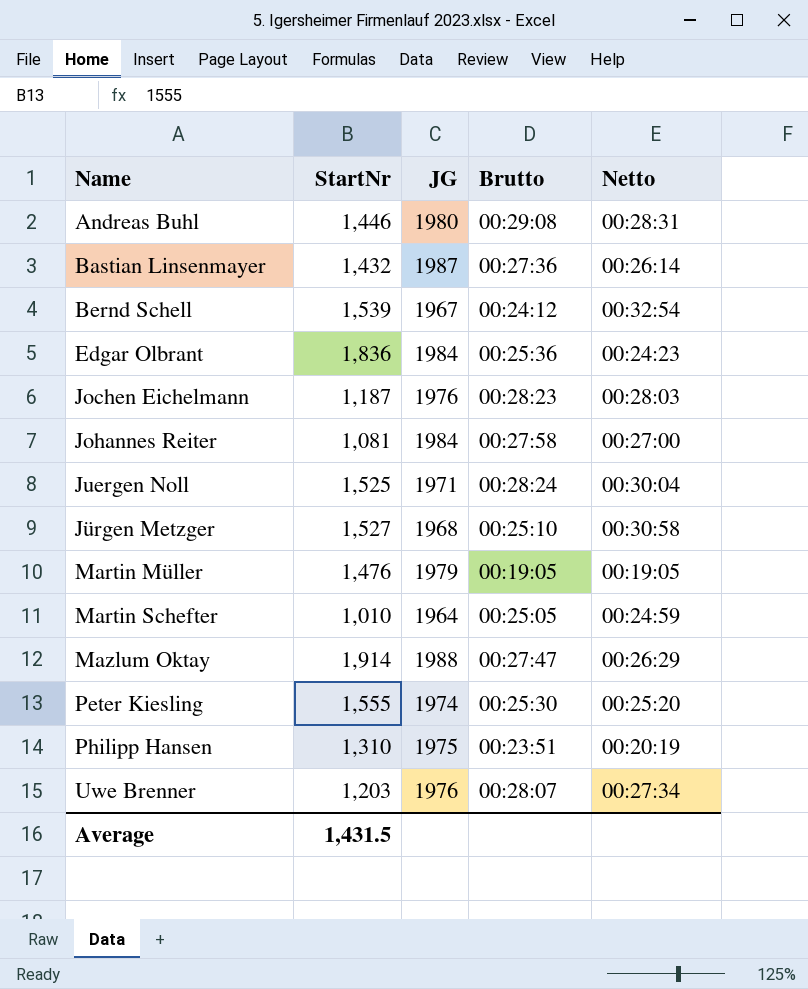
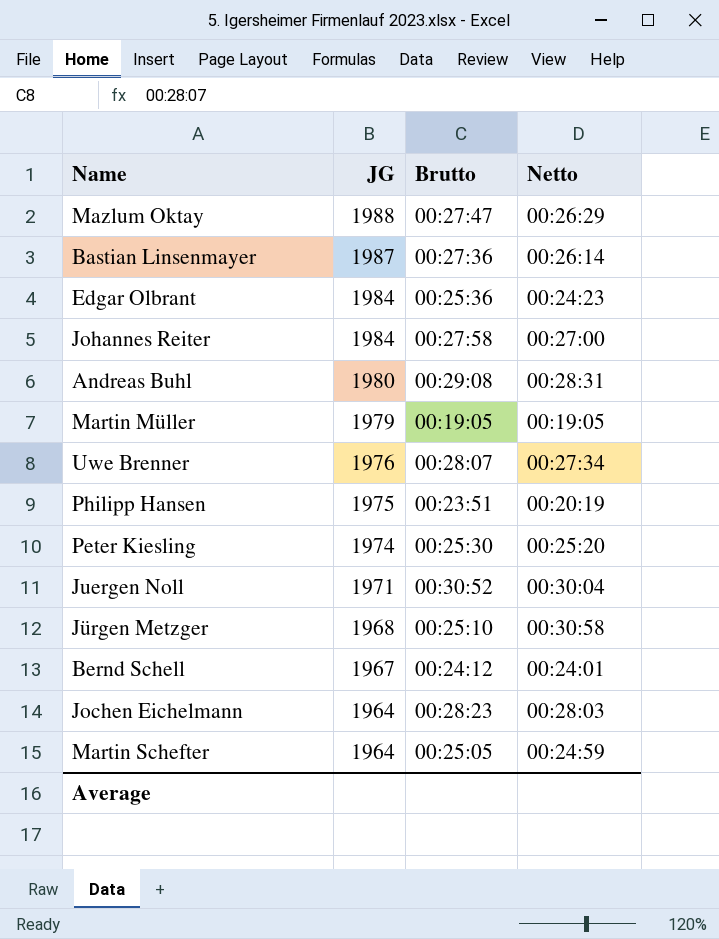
row order: Name ascending -> JG descending
column StartNr | position: 2 -> none
Juergen Noll | Brutto: 00:28:24 -> 00:30:52
Bernd Schell | Netto: 00:32:54 -> 00:24:01
Jochen Eichelmann | JG: 1976 -> 1964

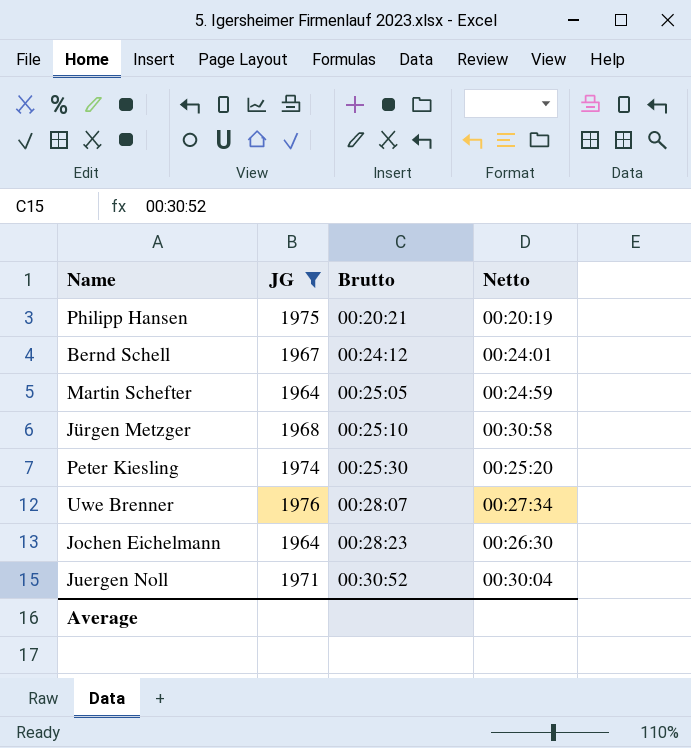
filter: none -> JG <= 1976
row order: JG descending -> Brutto ascending
Philipp Hansen | Brutto: 00:23:51 -> 00:20:21
Jochen Eichelmann | Netto: 00:28:03 -> 00:26:30

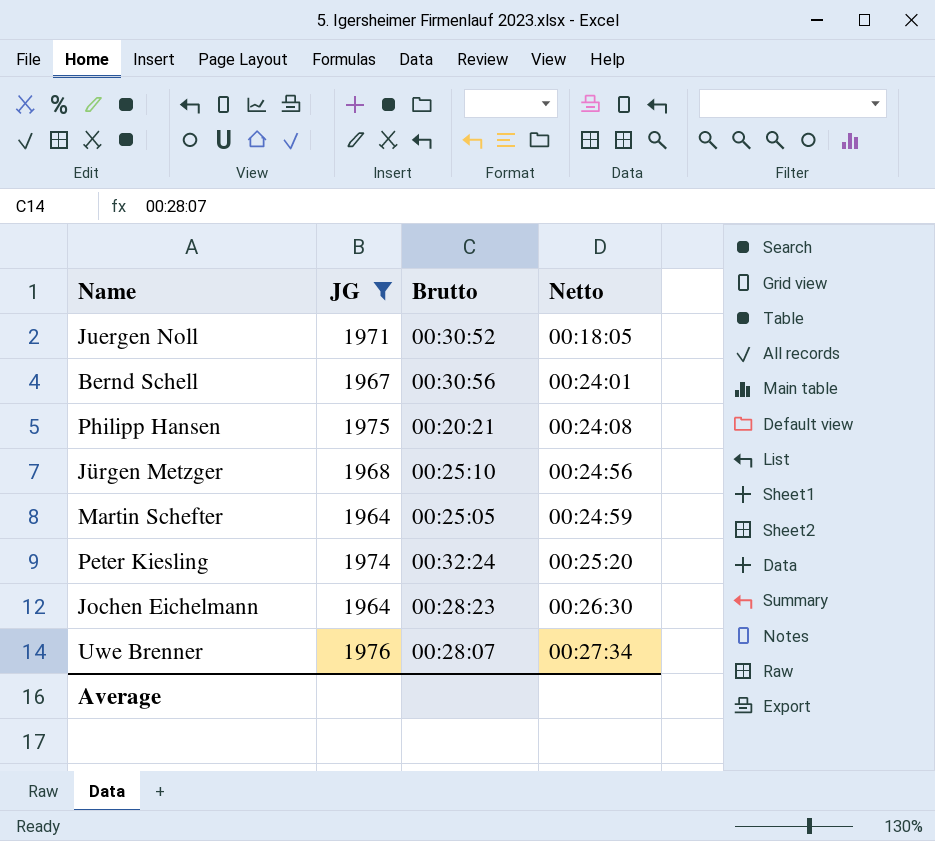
row order: Brutto ascending -> Netto ascending
Juergen Noll | Netto: 00:30:04 -> 00:18:05
Bernd Schell | Brutto: 00:24:12 -> 00:30:56
Philipp Hansen | Netto: 00:20:19 -> 00:24:08
Jürgen Metzger | Netto: 00:30:58 -> 00:24:56
Peter Kiesling | Brutto: 00:25:30 -> 00:32:24

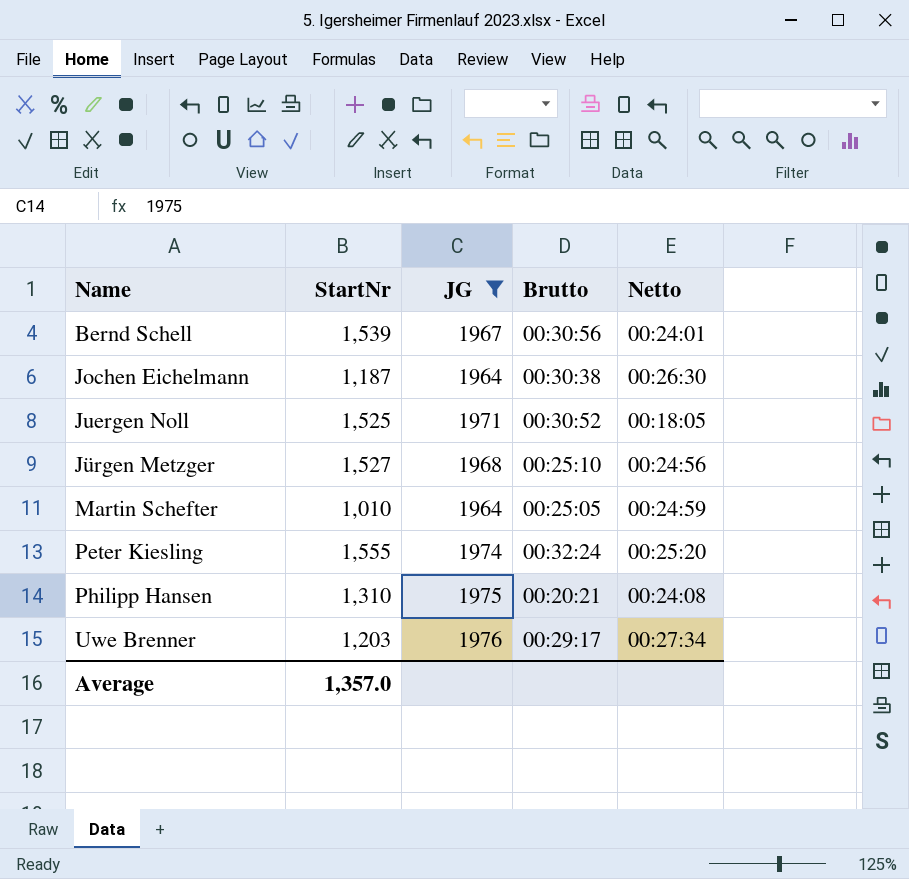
row order: Netto ascending -> Name ascending
column StartNr | position: none -> 2
Jochen Eichelmann | Brutto: 00:28:23 -> 00:30:38
Uwe Brenner | Brutto: 00:28:07 -> 00:29:17

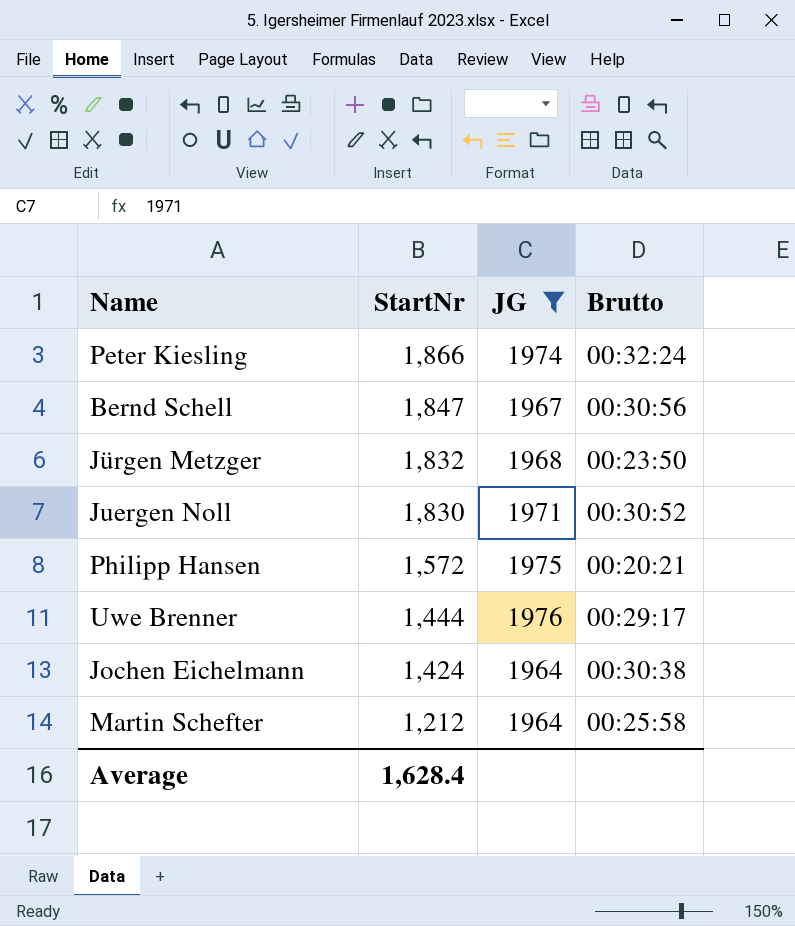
row order: Name ascending -> StartNr descending
column Netto | position: 5 -> none
Peter Kiesling | StartNr: 1,555 -> 1,866
Bernd Schell | StartNr: 1,539 -> 1,847
Jürgen Metzger | StartNr: 1,527 -> 1,832
Jürgen Metzger | Brutto: 00:25:10 -> 00:23:50
Juergen Noll | StartNr: 1,525 -> 1,830
Philipp Hansen | StartNr: 1,310 -> 1,572
Uwe Brenner | StartNr: 1,203 -> 1,444
Jochen Eichelmann | StartNr: 1,187 -> 1,424
Martin Schefter | StartNr: 1,010 -> 1,212
Martin Schefter | Brutto: 00:25:05 -> 00:25:58
Average | StartNr: 1,357.0 -> 1,628.4

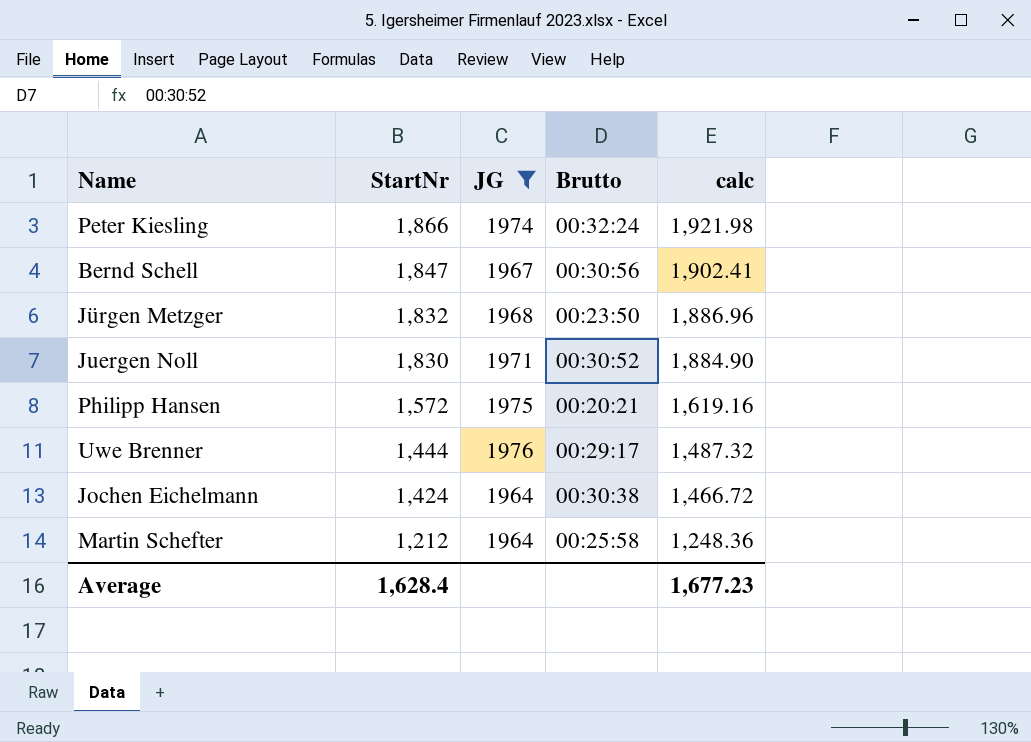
column calc | formula: none -> [StartNr] * 1.03

